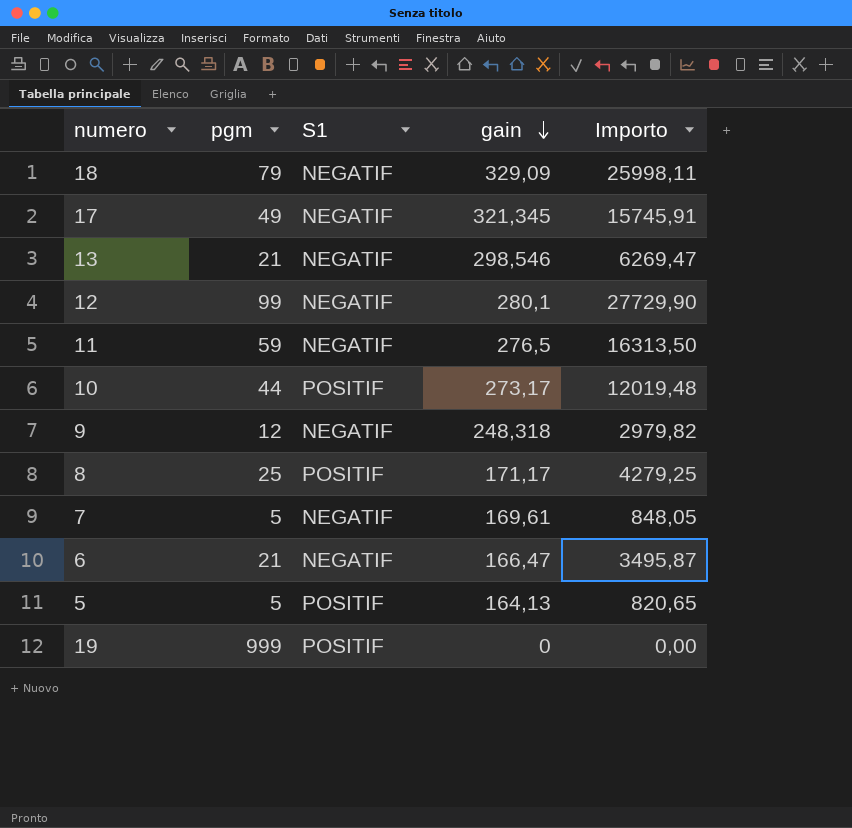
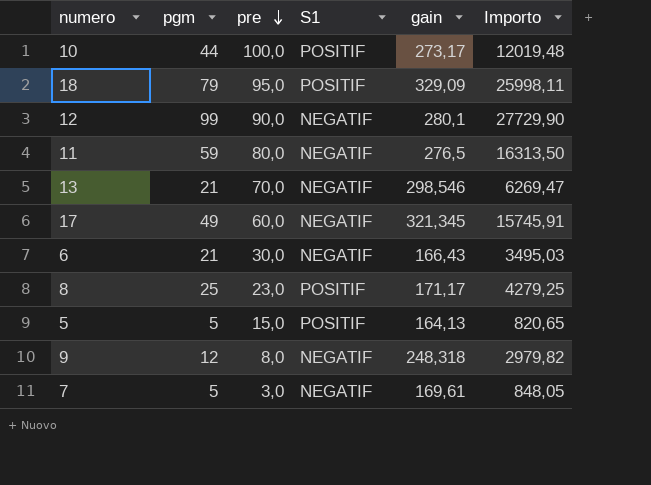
row order: gain descending -> pre descending
column pre | position: none -> 3
row 19: 999 | POSITIF | 0 | 0,00 -> none
18 | S1: NEGATIF -> POSITIF
6 | gain: 166,47 -> 166,43
6 | Importo: 3495,87 -> 3495,03

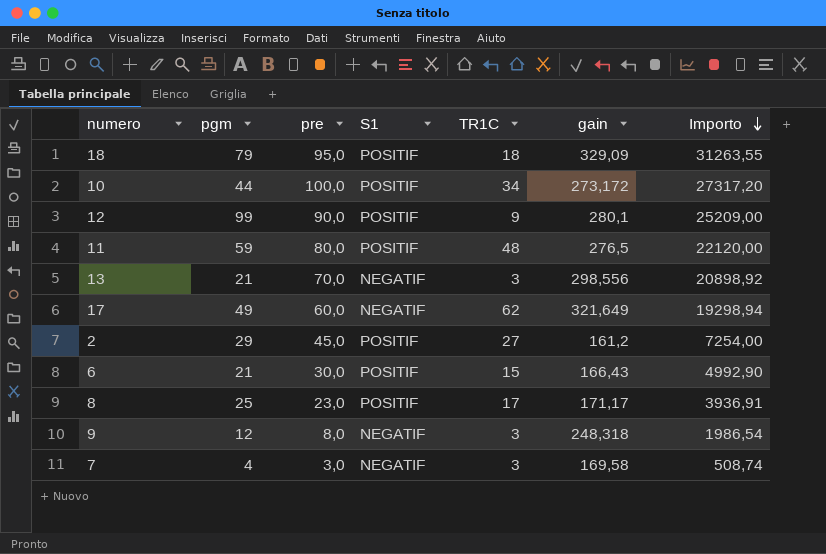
row order: pre descending -> Importo descending
column TR1C | position: none -> 5
column Importo | formula: [pgm] * [gain] -> [pre] * [gain]
row 5: 5 | 15,0 | POSITIF | 164,13 | 820,65 -> none
10 | gain: 273,17 -> 273,172
12 | S1: NEGATIF -> POSITIF
11 | S1: NEGATIF -> POSITIF
13 | gain: 298,546 -> 298,556
17 | gain: 321,345 -> 321,649
row 2: none -> 29 | 45,0 | POSITIF | 27 | 161,2 | 7254,00
6 | S1: NEGATIF -> POSITIF
7 | pgm: 5 -> 4
7 | gain: 169,61 -> 169,58

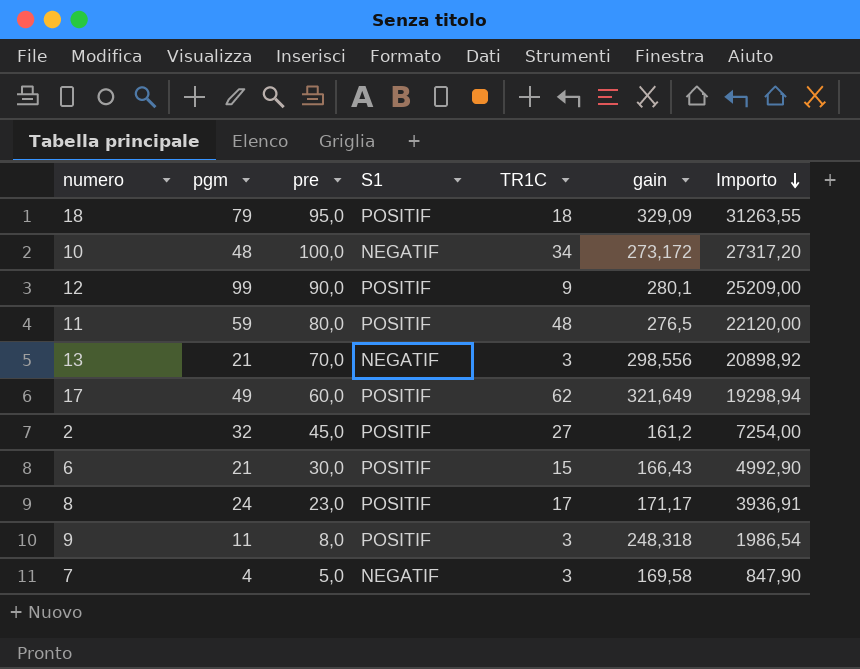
10 | pgm: 44 -> 48
10 | S1: POSITIF -> NEGATIF
17 | S1: NEGATIF -> POSITIF
2 | pgm: 29 -> 32
8 | pgm: 25 -> 24
9 | pgm: 12 -> 11
9 | S1: NEGATIF -> POSITIF
7 | pre: 3,0 -> 5,0
7 | Importo: 508,74 -> 847,90

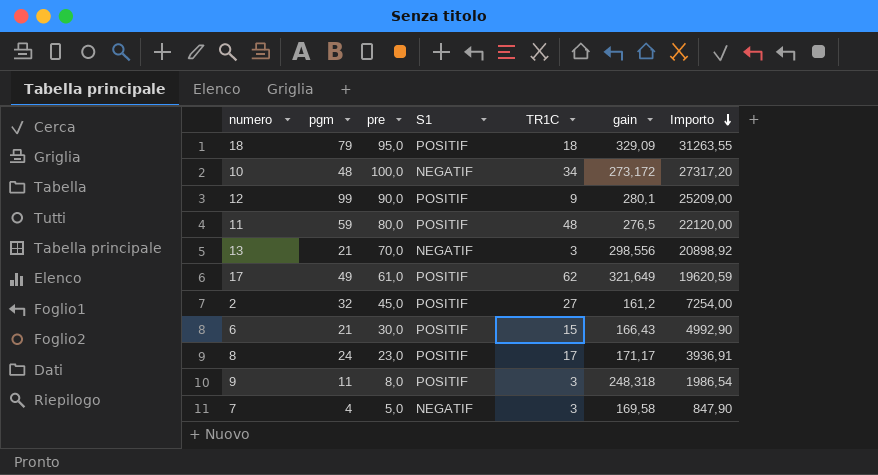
17 | pre: 60,0 -> 61,0
17 | Importo: 19298,94 -> 19620,59

